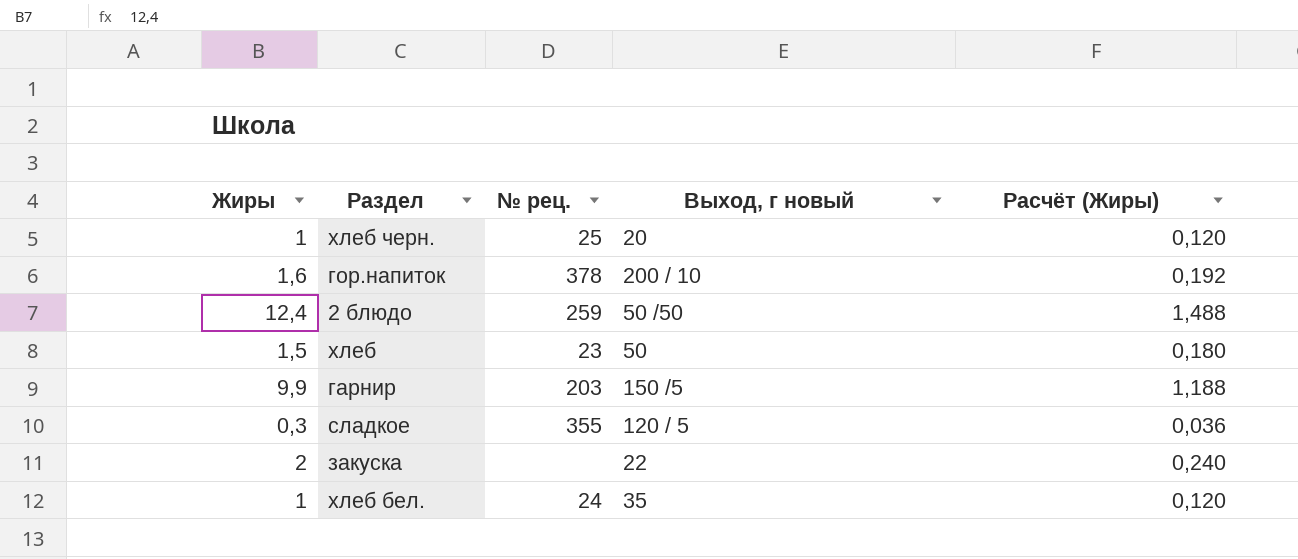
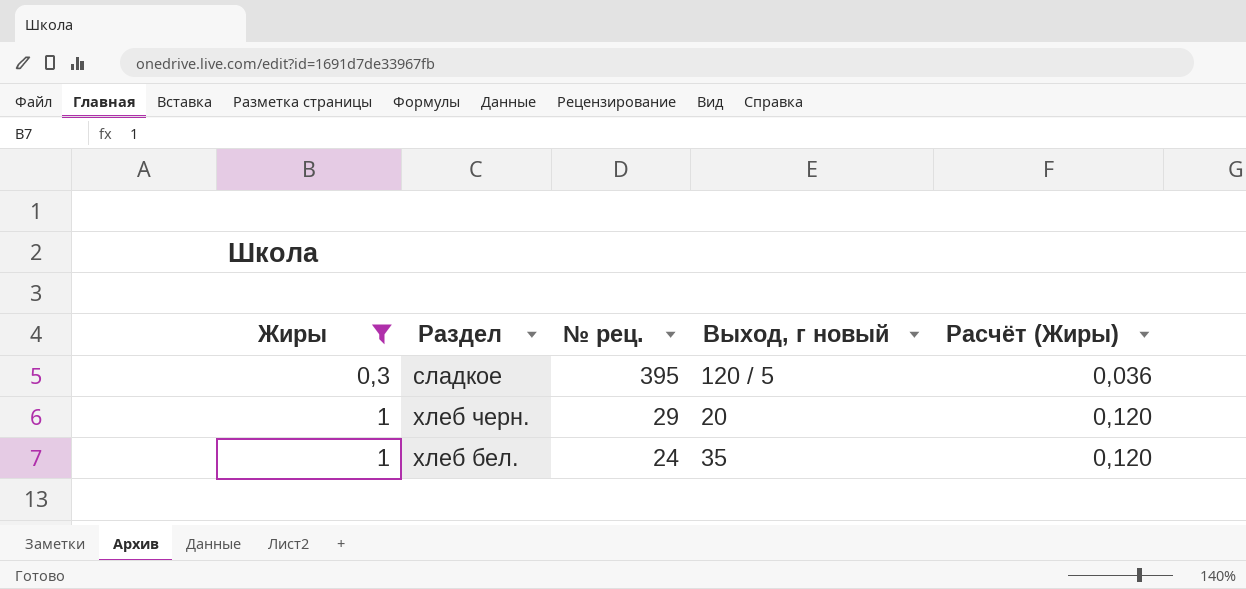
filter: none -> Жиры <= 1
row order: none -> Жиры ascending
сладкое | № рец.: 355 -> 395
хлеб черн. | № рец.: 25 -> 29

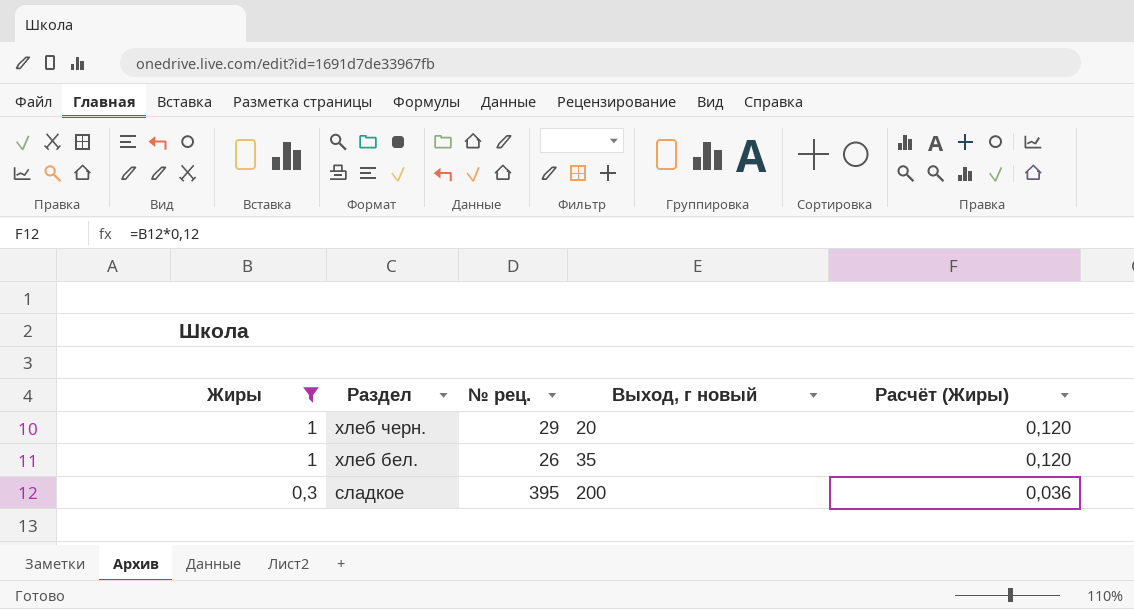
row order: Жиры ascending -> Жиры descending
хлеб бел. | № рец.: 24 -> 26
сладкое | Выход, г новый: 120 / 5 -> 200

